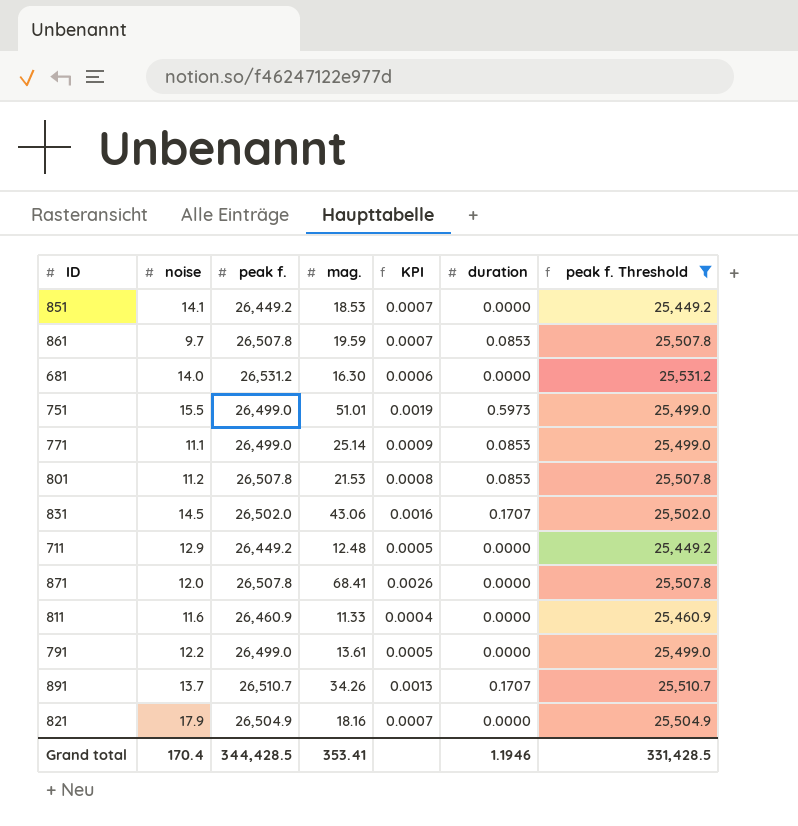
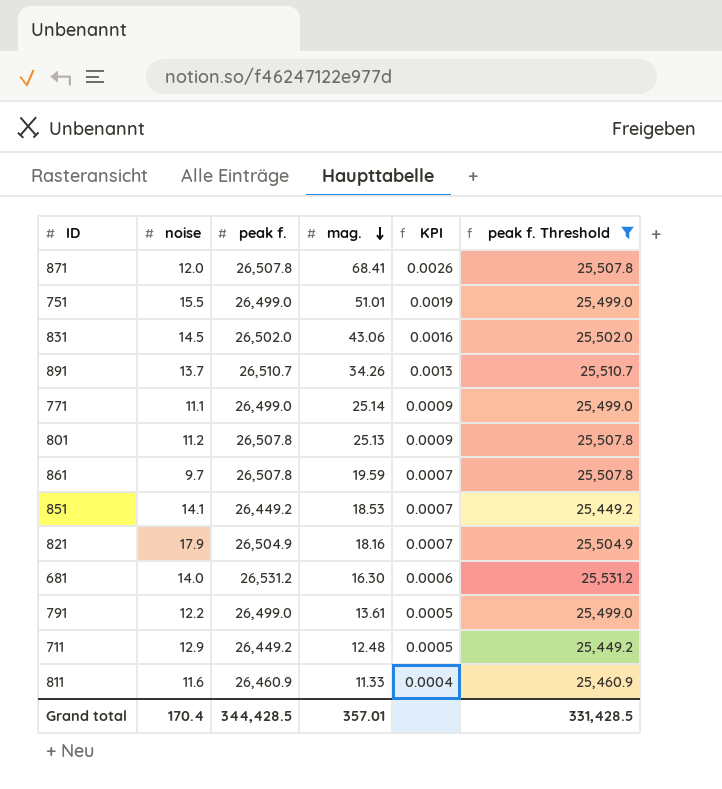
row order: none -> mag. descending
column duration | position: 6 -> none
801 | mag.: 21.53 -> 25.13
801 | KPI: 0.0008 -> 0.0009
Grand total | mag.: 353.41 -> 357.01

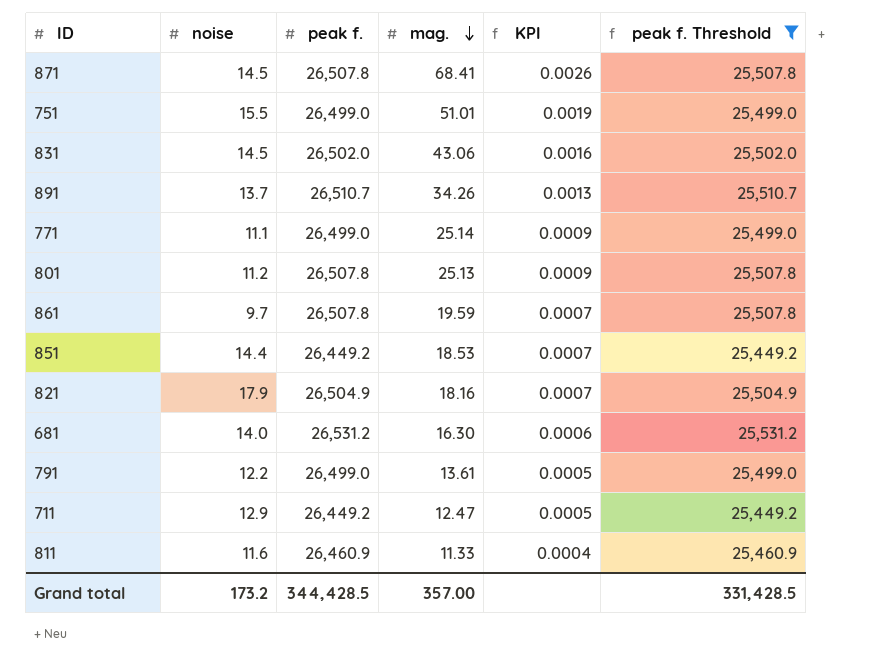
871 | noise: 12.0 -> 14.5
851 | noise: 14.1 -> 14.4
711 | mag.: 12.48 -> 12.47
Grand total | noise: 170.4 -> 173.2
Grand total | mag.: 357.01 -> 357.00

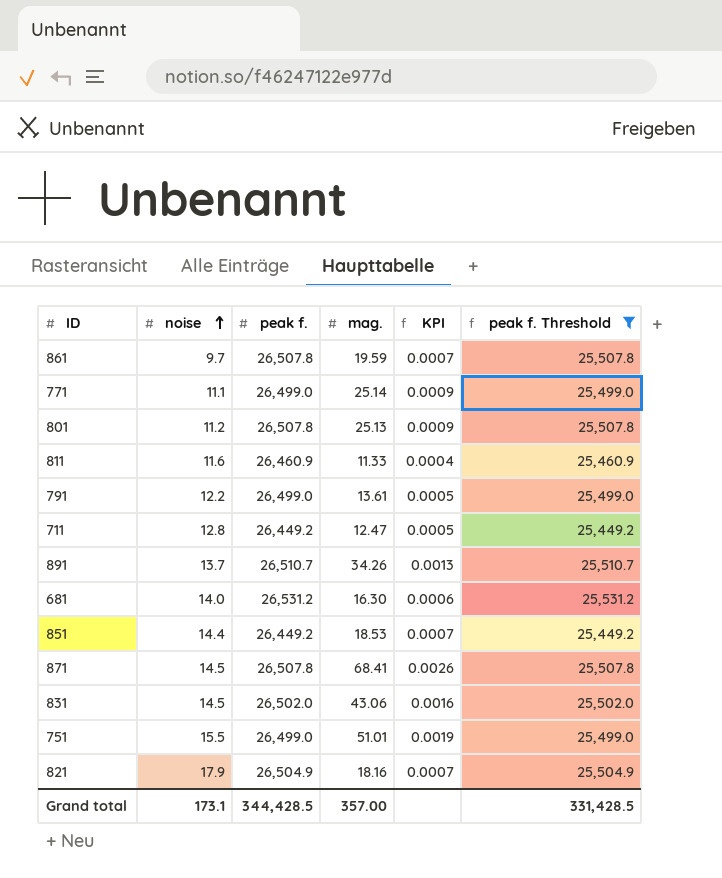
row order: mag. descending -> noise ascending
711 | noise: 12.9 -> 12.8
Grand total | noise: 173.2 -> 173.1

